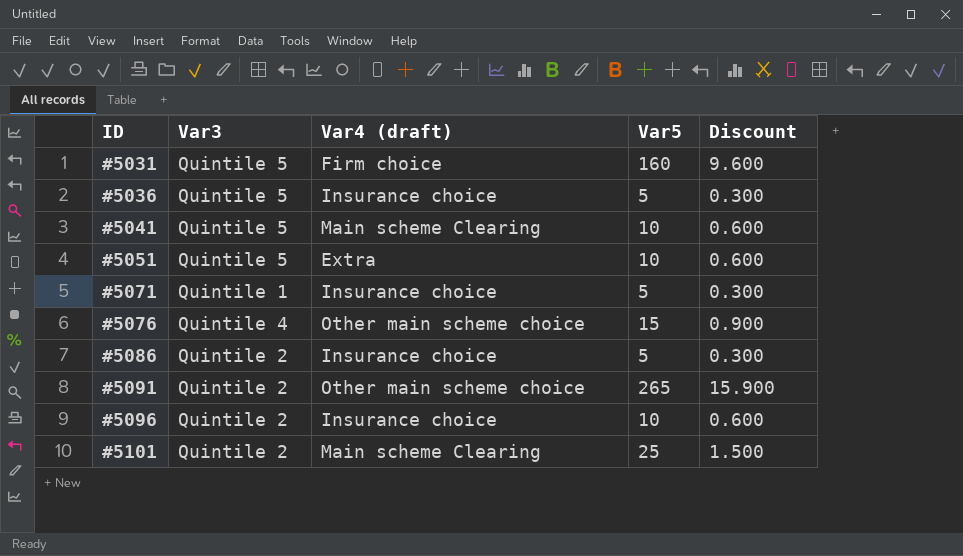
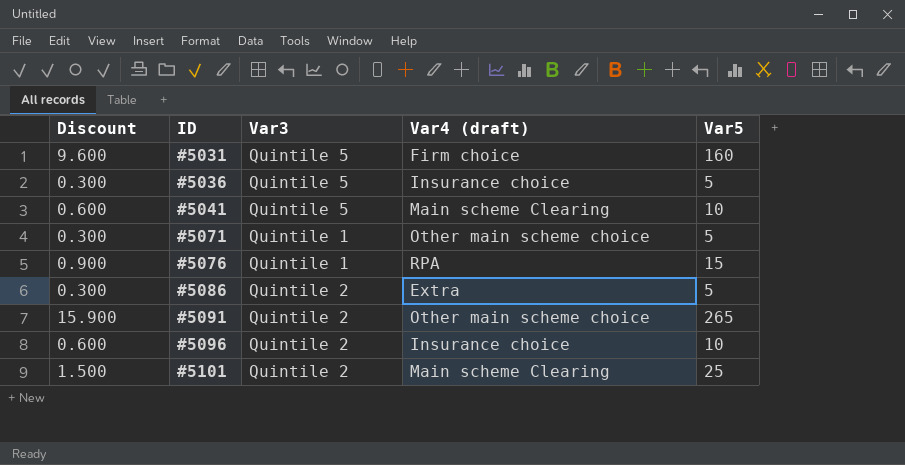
column Discount | position: 5 -> 1
row #5051: Quintile 5 | Extra | 10 | 0.600 -> none
#5071 | Var4 (draft): Insurance choice -> Other main scheme choice
#5076 | Var3: Quintile 4 -> Quintile 1
#5076 | Var4 (draft): Other main scheme choice -> RPA
#5086 | Var4 (draft): Insurance choice -> Extra

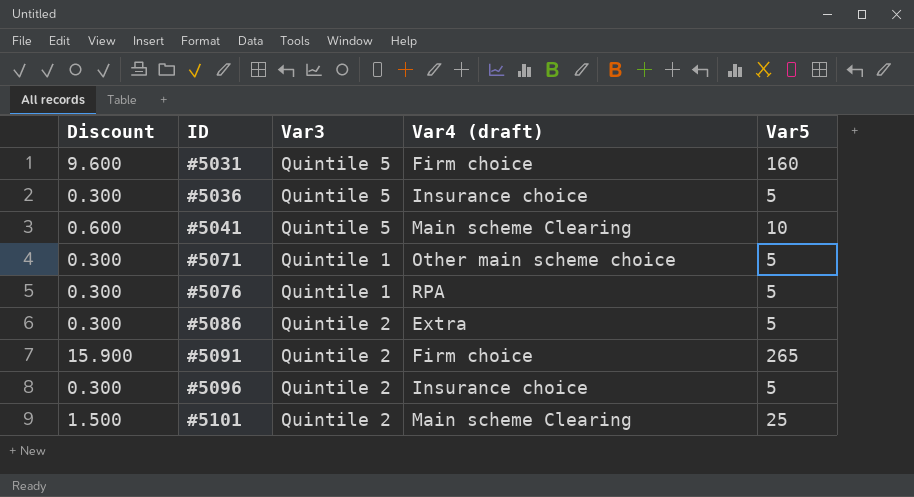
#5076 | Discount: 0.900 -> 0.300
#5076 | Var5: 15 -> 5
#5091 | Var4 (draft): Other main scheme choice -> Firm choice
#5096 | Discount: 0.600 -> 0.300
#5096 | Var5: 10 -> 5

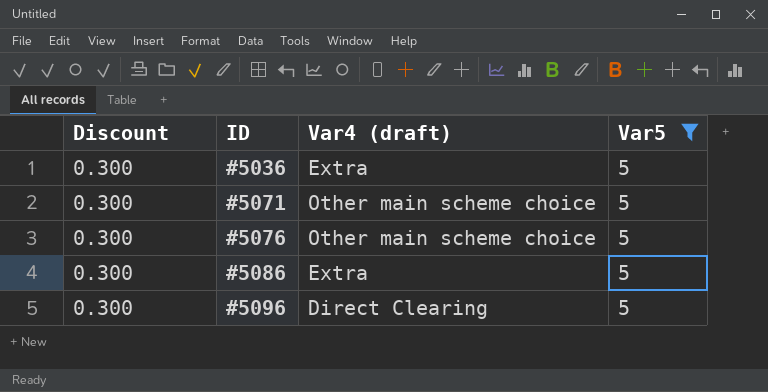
filter: none -> Var5 = 5
column Var3 | position: 3 -> none
#5036 | Var4 (draft): Insurance choice -> Extra
#5076 | Var4 (draft): RPA -> Other main scheme choice
#5096 | Var4 (draft): Insurance choice -> Direct Clearing

